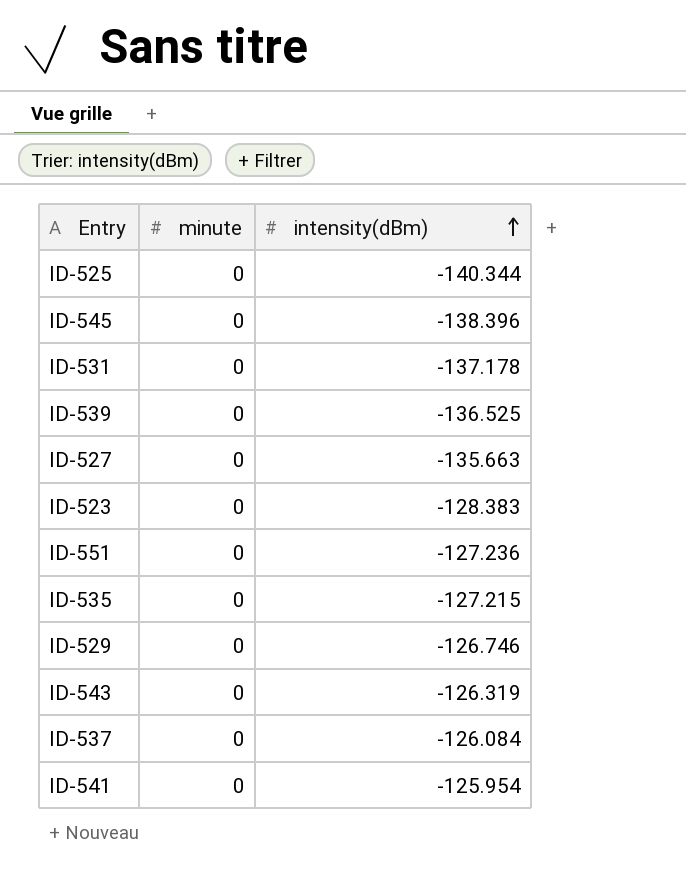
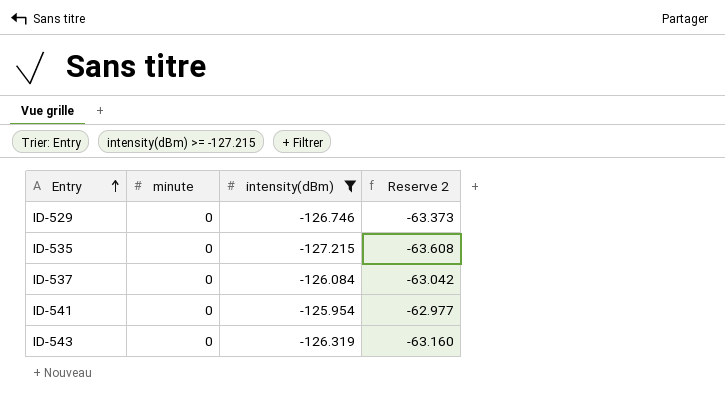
filter: none -> intensity(dBm) >= -127.215
row order: intensity(dBm) ascending -> Entry ascending
column Reserve 2 | formula: none -> [intensity(dBm)] * 0.5

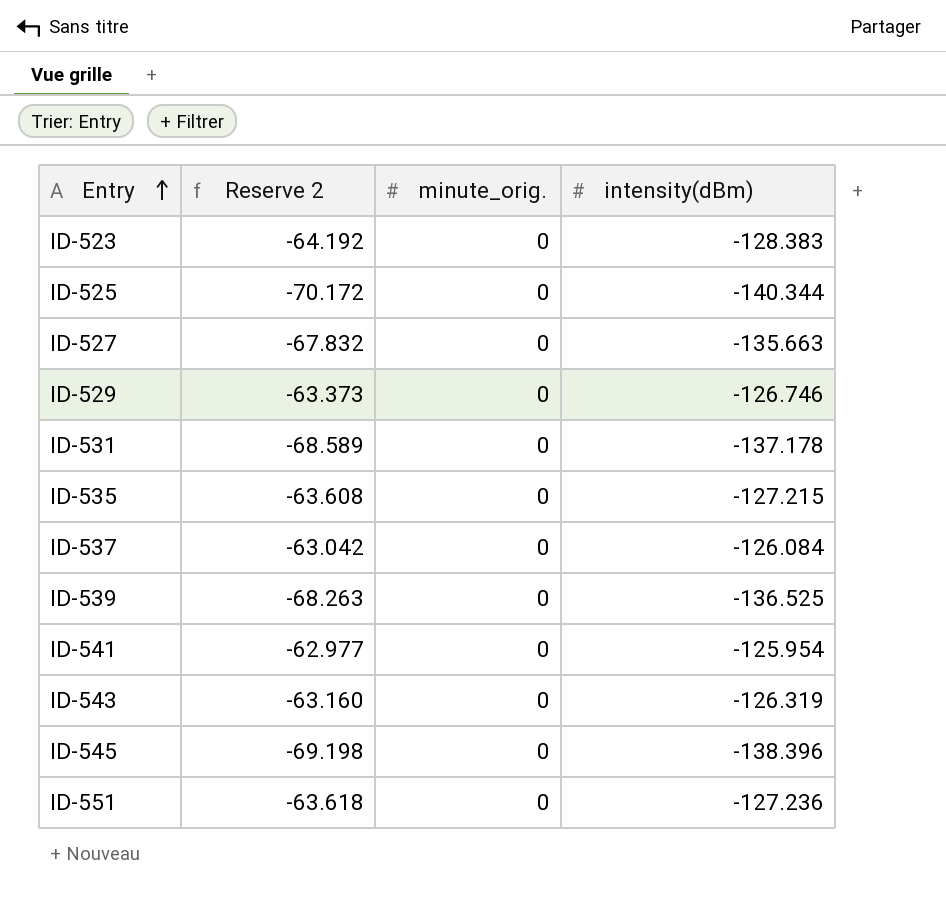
filter: intensity(dBm) >= -127.215 -> none
column Reserve 2 | position: 4 -> 2
column name: minute -> minute_orig.

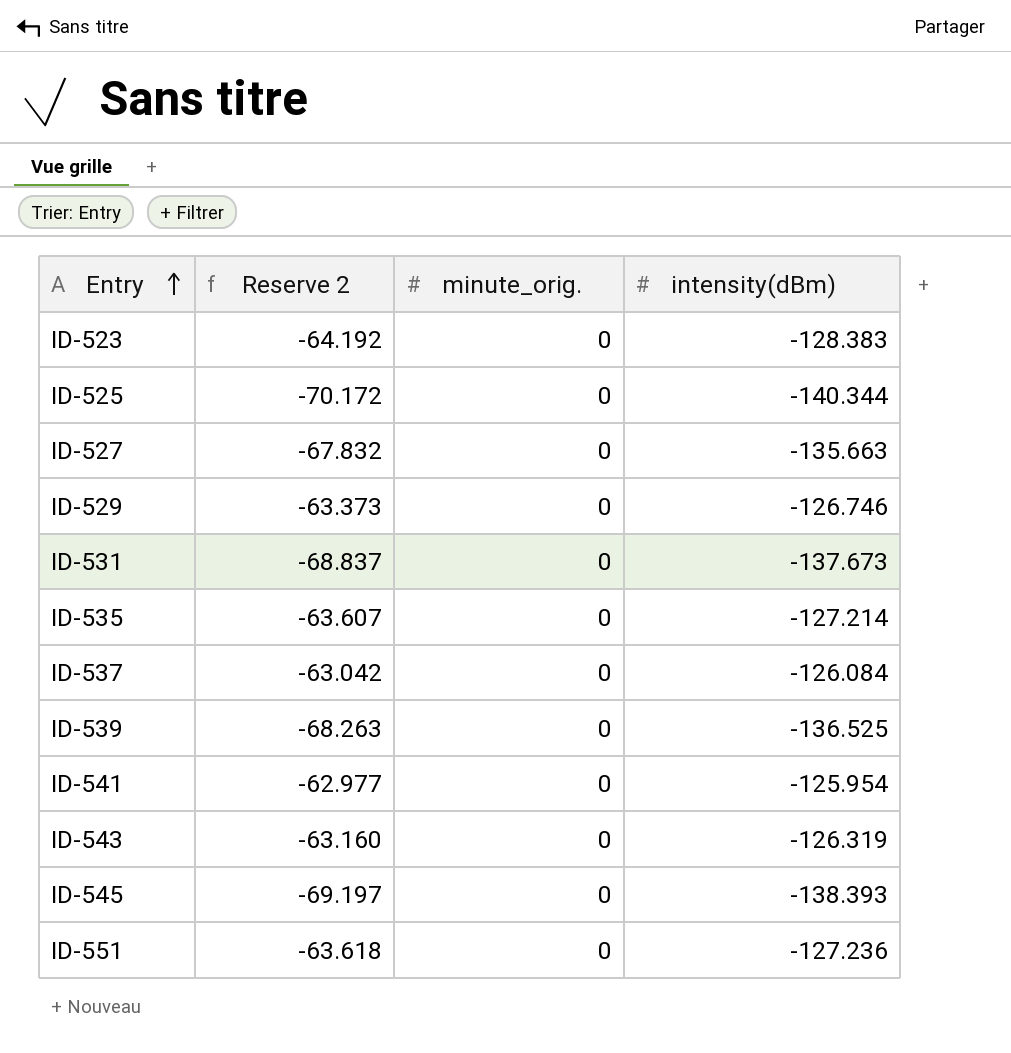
ID-531 | Reserve 2: -68.589 -> -68.837
ID-531 | intensity(dBm): -137.178 -> -137.673
ID-535 | Reserve 2: -63.608 -> -63.607
ID-535 | intensity(dBm): -127.215 -> -127.214
ID-545 | Reserve 2: -69.198 -> -69.197
ID-545 | intensity(dBm): -138.396 -> -138.393

